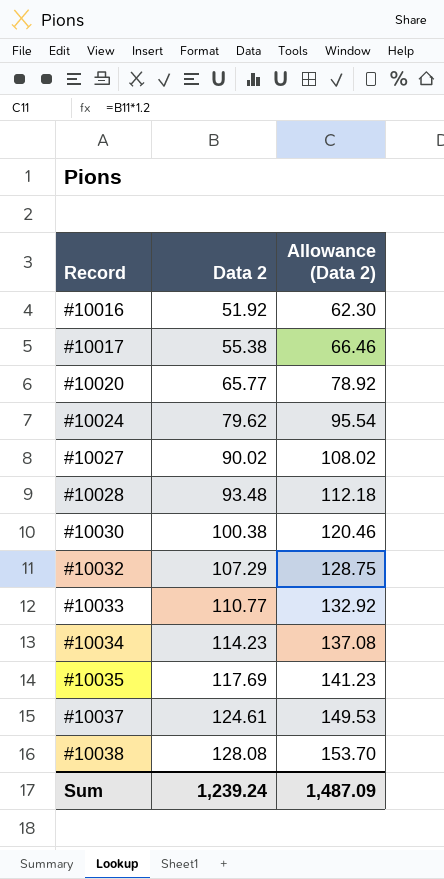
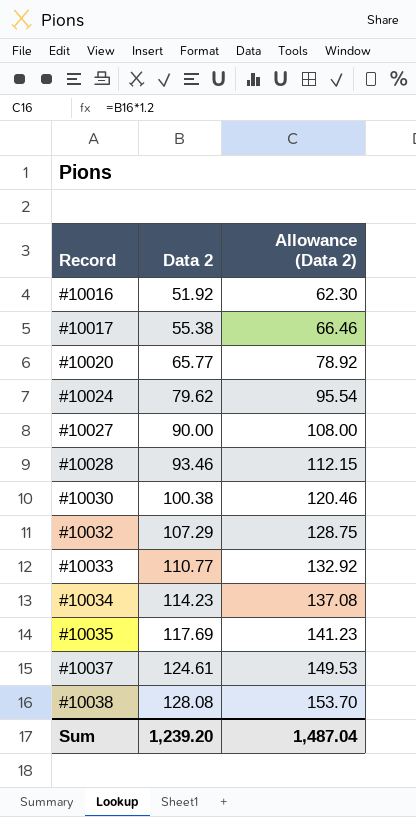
#10027 | Data 2: 90.02 -> 90.00
#10027 | Allowance (Data 2): 108.02 -> 108.00
#10028 | Data 2: 93.48 -> 93.46
#10028 | Allowance (Data 2): 112.18 -> 112.15
Sum | Data 2: 1,239.24 -> 1,239.20
Sum | Allowance (Data 2): 1,487.09 -> 1,487.04

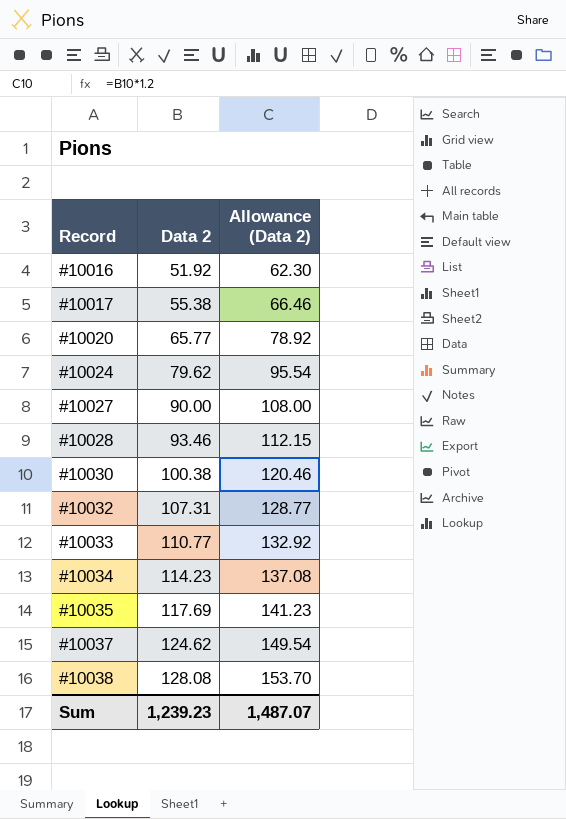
#10032 | Data 2: 107.29 -> 107.31
#10032 | Allowance (Data 2): 128.75 -> 128.77
#10037 | Data 2: 124.61 -> 124.62
#10037 | Allowance (Data 2): 149.53 -> 149.54
Sum | Data 2: 1,239.20 -> 1,239.23
Sum | Allowance (Data 2): 1,487.04 -> 1,487.07

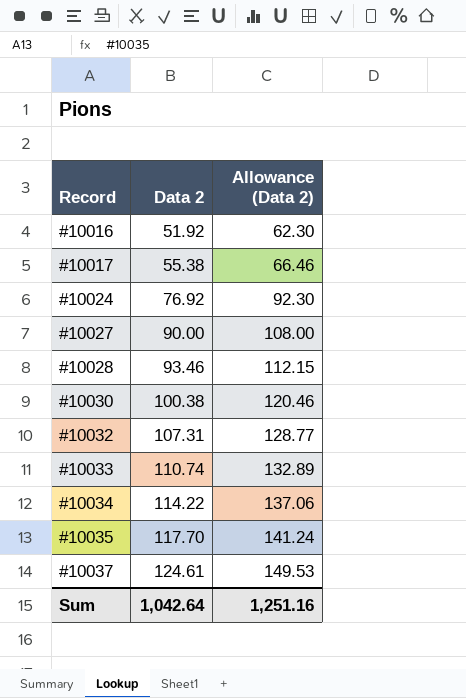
row #10020: 65.77 | 78.92 -> none
row #10038: 128.08 | 153.70 -> none
#10024 | Data 2: 79.62 -> 76.92
#10024 | Allowance (Data 2): 95.54 -> 92.30
#10033 | Data 2: 110.77 -> 110.74
#10033 | Allowance (Data 2): 132.92 -> 132.89
#10034 | Data 2: 114.23 -> 114.22
#10034 | Allowance (Data 2): 137.08 -> 137.06
#10035 | Data 2: 117.69 -> 117.70
#10035 | Allowance (Data 2): 141.23 -> 141.24
#10037 | Data 2: 124.62 -> 124.61
#10037 | Allowance (Data 2): 149.54 -> 149.53
Sum | Data 2: 1,239.23 -> 1,042.64
Sum | Allowance (Data 2): 1,487.07 -> 1,251.16

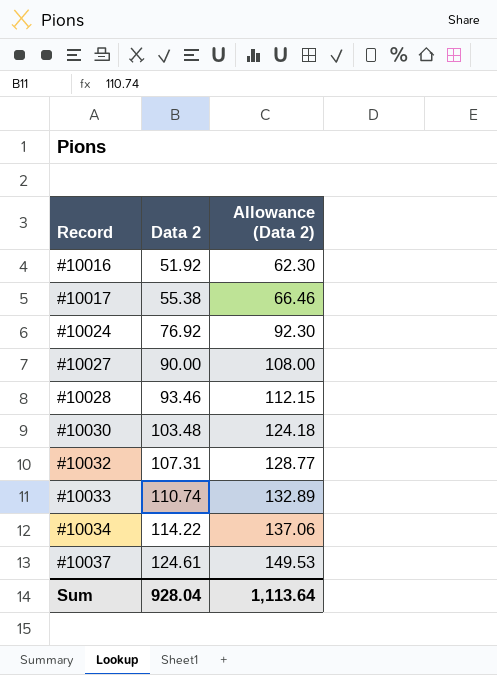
row #10035: 117.70 | 141.24 -> none
#10030 | Data 2: 100.38 -> 103.48
#10030 | Allowance (Data 2): 120.46 -> 124.18
Sum | Data 2: 1,042.64 -> 928.04
Sum | Allowance (Data 2): 1,251.16 -> 1,113.64

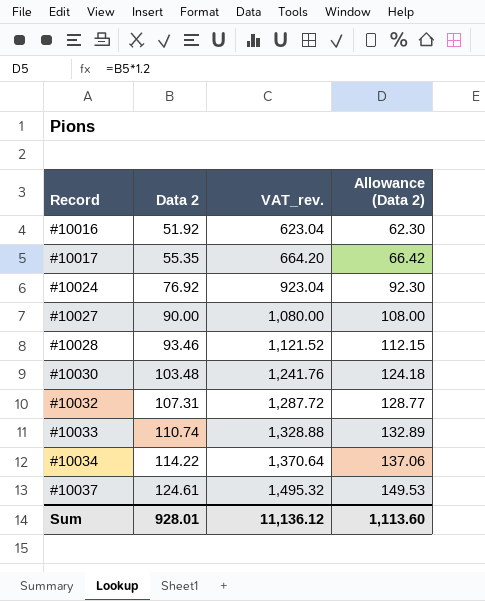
column VAT_rev. | formula: none -> [Data 2] * 12
#10017 | Data 2: 55.38 -> 55.35
#10017 | Allowance (Data 2): 66.46 -> 66.42
Sum | Data 2: 928.04 -> 928.01
Sum | Allowance (Data 2): 1,113.64 -> 1,113.60

